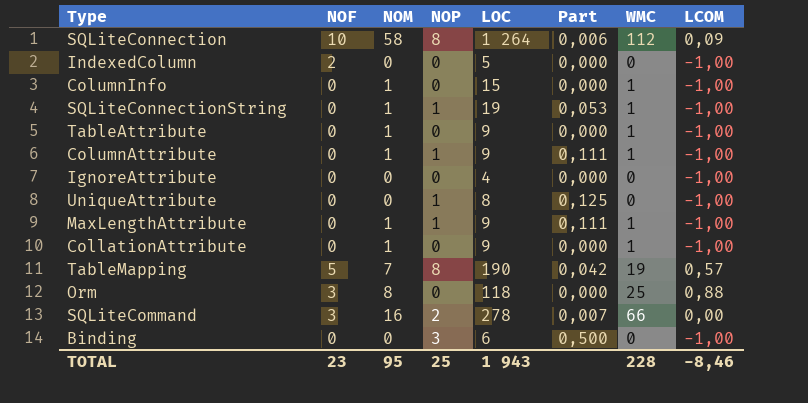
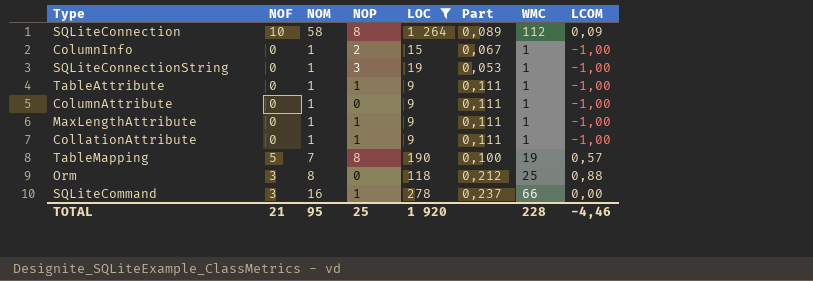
filter: none -> LOC >= 9
column Part | formula: [NOP] / [LOC] -> [WMC] / [LOC]
ColumnInfo | NOP: 0 -> 2
SQLiteConnectionString | NOP: 1 -> 3
TableAttribute | NOP: 0 -> 1
ColumnAttribute | NOP: 1 -> 0
CollationAttribute | NOP: 0 -> 1
SQLiteCommand | NOP: 2 -> 1
TOTAL | NOF: 23 -> 21
TOTAL | LOC: 1 943 -> 1 920
TOTAL | LCOM: -8,46 -> -4,46

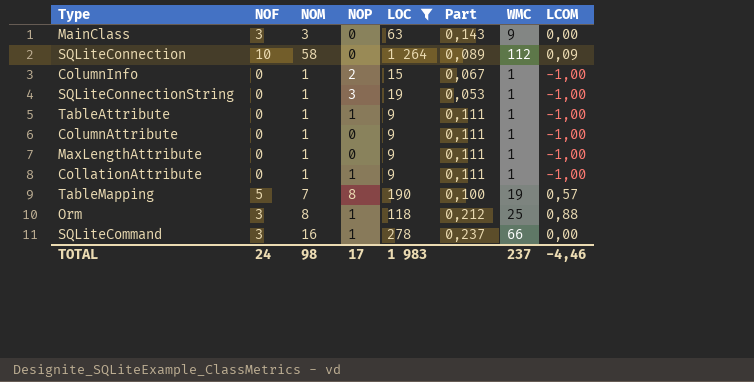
row MainClass: none -> 3 | 3 | 0 | 63 | 0,143 | 9 | 0,00
SQLiteConnection | NOP: 8 -> 0
MaxLengthAttribute | NOP: 1 -> 0
Orm | NOP: 0 -> 1
TOTAL | NOF: 21 -> 24
TOTAL | NOM: 95 -> 98
TOTAL | NOP: 25 -> 17
TOTAL | LOC: 1 920 -> 1 983
TOTAL | WMC: 228 -> 237

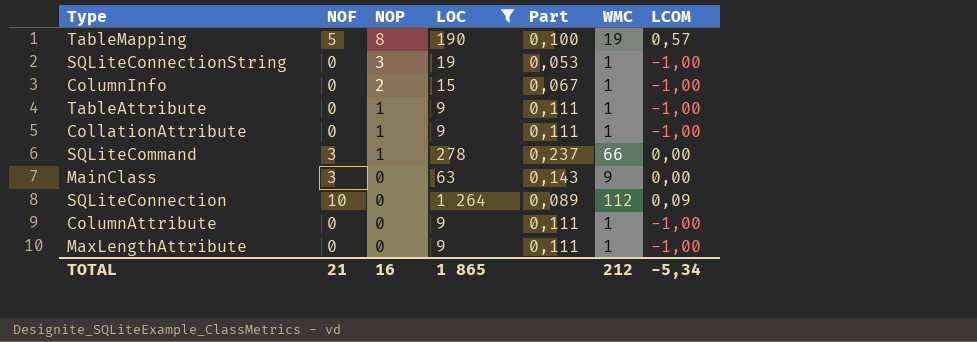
row order: none -> NOP descending
column NOM | position: 3 -> none
row Orm: 3 | 8 | 1 | 118 | 0,212 | 25 | 0,88 -> none
TOTAL | NOF: 24 -> 21
TOTAL | NOP: 17 -> 16
TOTAL | LOC: 1 983 -> 1 865
TOTAL | WMC: 237 -> 212
TOTAL | LCOM: -4,46 -> -5,34

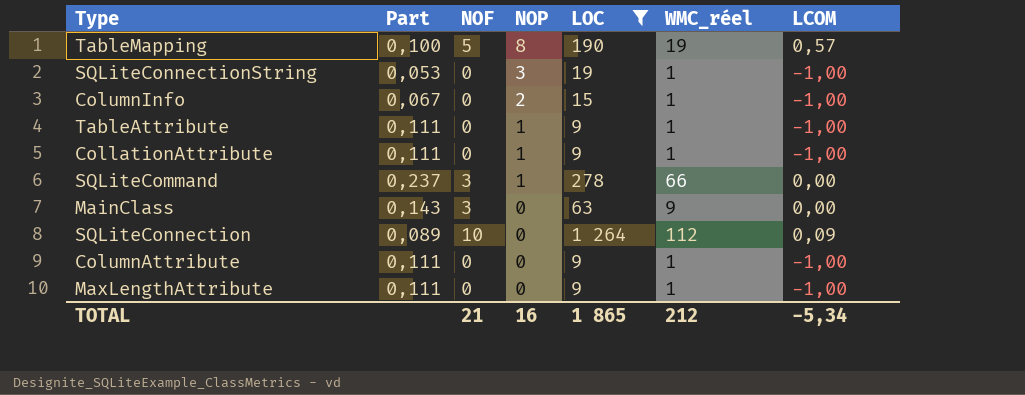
column Part | position: 5 -> 2
column name: WMC -> WMC_réel

